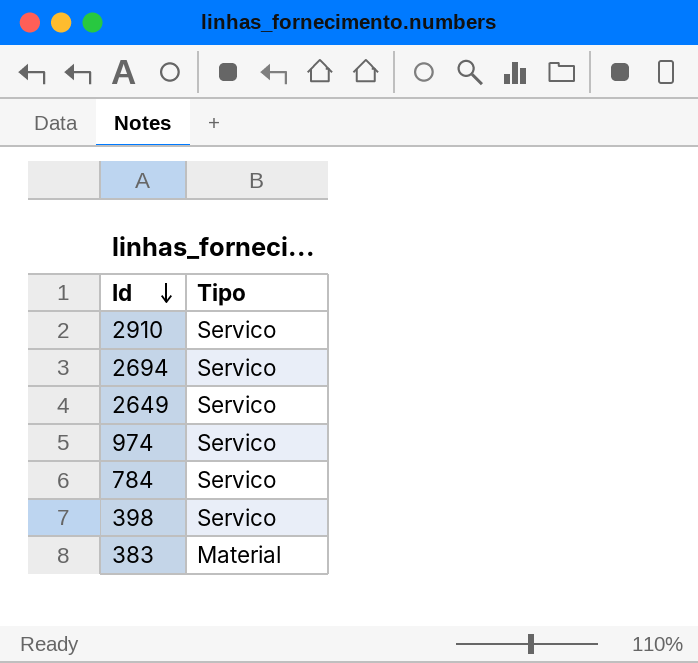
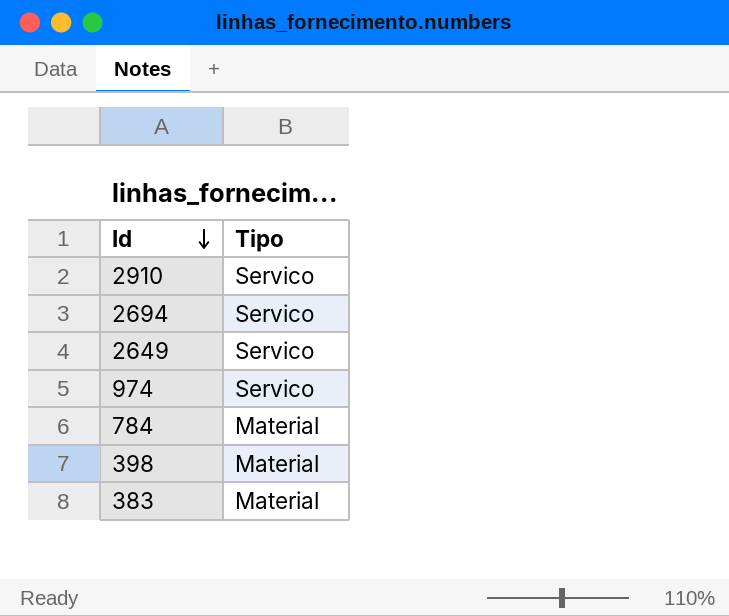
784 | Tipo: Servico -> Material
398 | Tipo: Servico -> Material

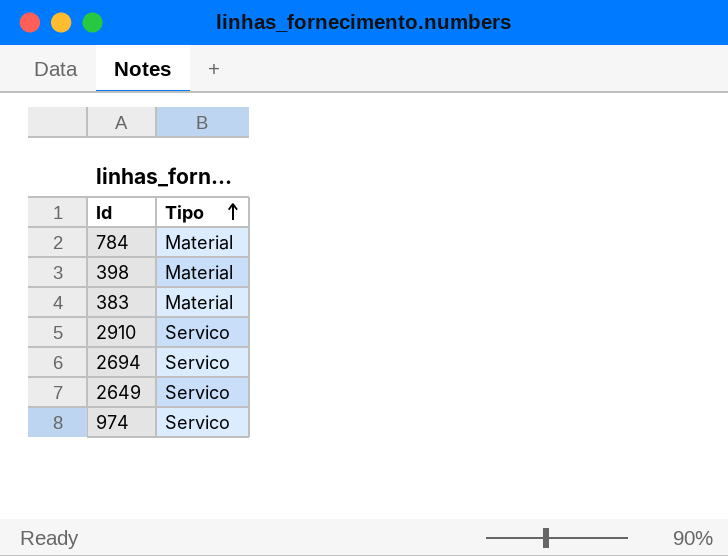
row order: Id descending -> Tipo ascending

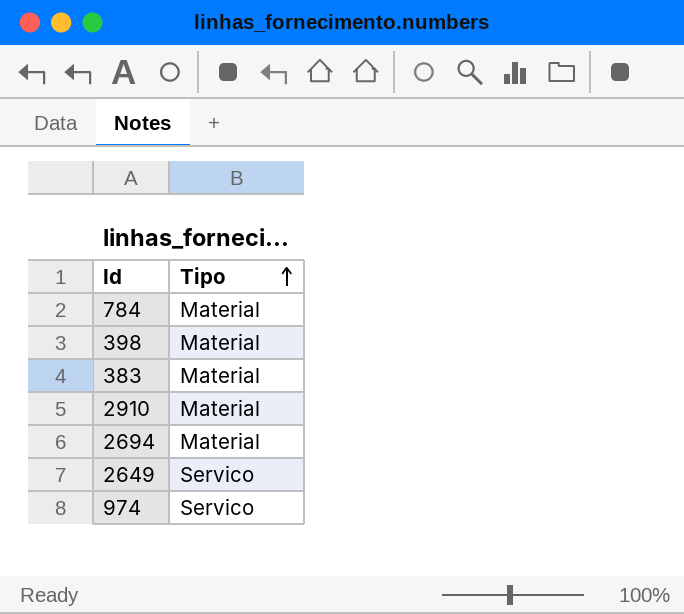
2910 | Tipo: Servico -> Material
2694 | Tipo: Servico -> Material

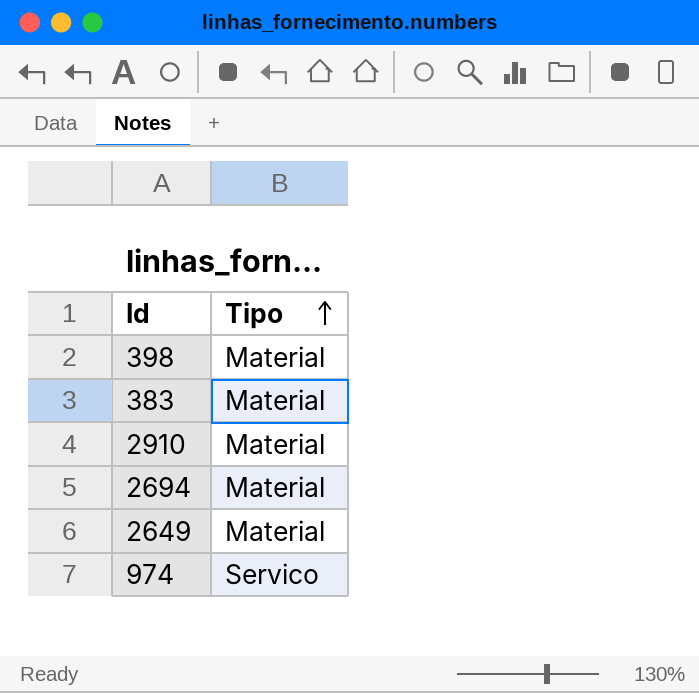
row 784: Material -> none
2649 | Tipo: Servico -> Material

